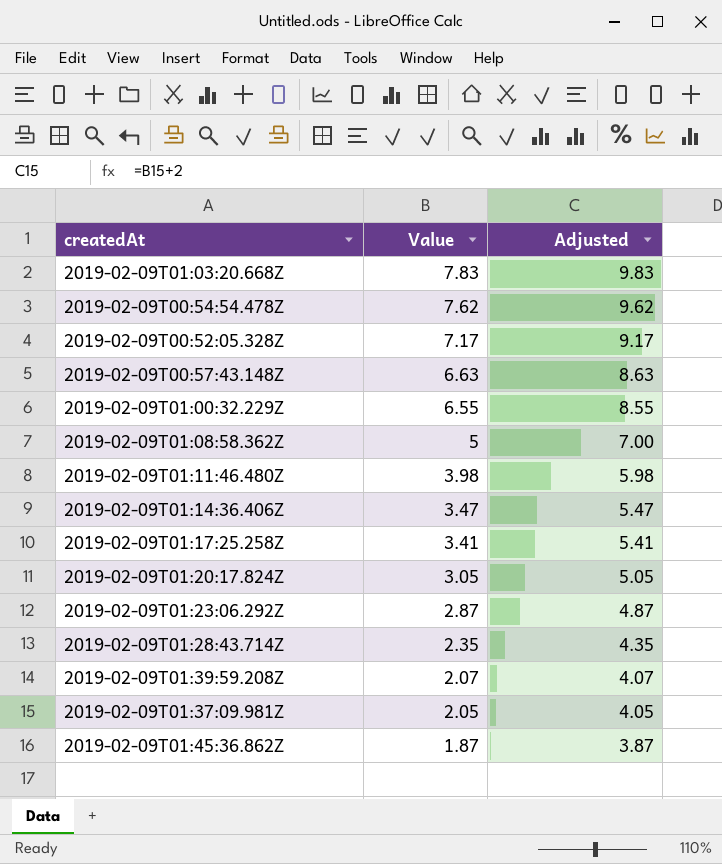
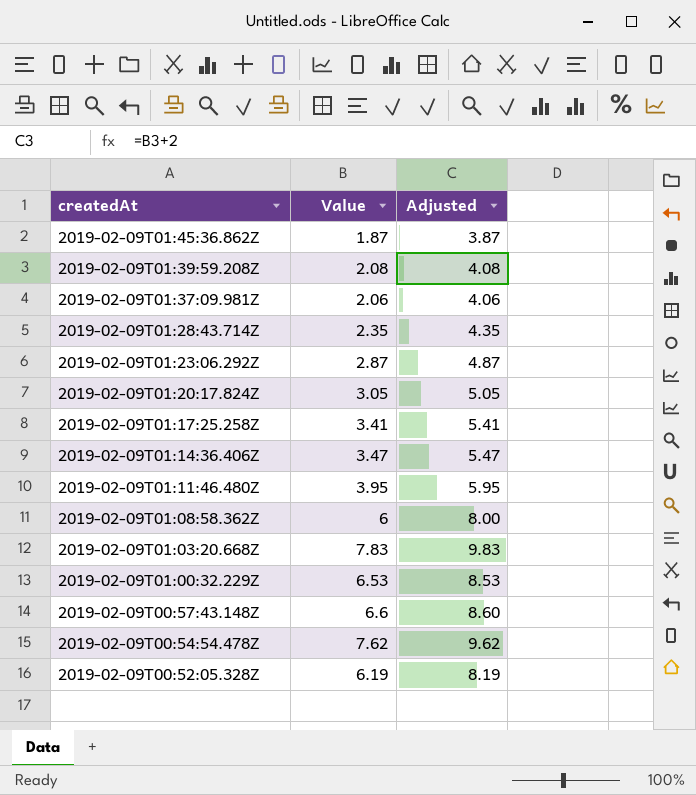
row order: Value descending -> createdAt descending
2019-02-09T01:39:59.208Z | Value: 2.07 -> 2.08
2019-02-09T01:39:59.208Z | Adjusted: 4.07 -> 4.08
2019-02-09T01:37:09.981Z | Value: 2.05 -> 2.06
2019-02-09T01:37:09.981Z | Adjusted: 4.05 -> 4.06
2019-02-09T01:11:46.480Z | Value: 3.98 -> 3.95
2019-02-09T01:11:46.480Z | Adjusted: 5.98 -> 5.95
2019-02-09T01:08:58.362Z | Value: 5 -> 6
2019-02-09T01:08:58.362Z | Adjusted: 7.00 -> 8.00
2019-02-09T01:00:32.229Z | Value: 6.55 -> 6.53
2019-02-09T01:00:32.229Z | Adjusted: 8.55 -> 8.53
2019-02-09T00:57:43.148Z | Value: 6.63 -> 6.6
2019-02-09T00:57:43.148Z | Adjusted: 8.63 -> 8.60
2019-02-09T00:52:05.328Z | Value: 7.17 -> 6.19
2019-02-09T00:52:05.328Z | Adjusted: 9.17 -> 8.19

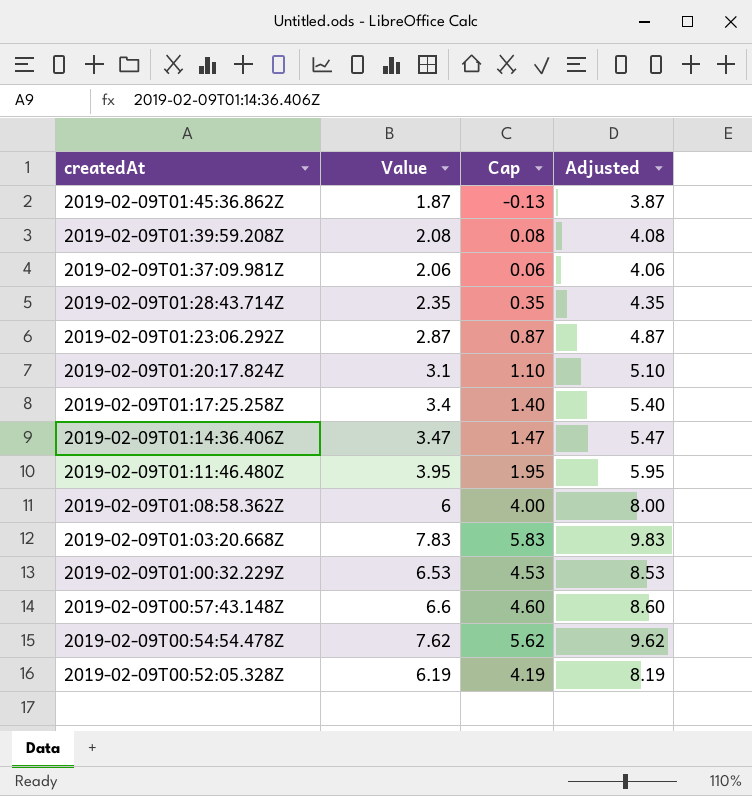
column Cap | formula: none -> [Value] - 2
2019-02-09T01:20:17.824Z | Value: 3.05 -> 3.1
2019-02-09T01:20:17.824Z | Adjusted: 5.05 -> 5.10
2019-02-09T01:17:25.258Z | Value: 3.41 -> 3.4
2019-02-09T01:17:25.258Z | Adjusted: 5.41 -> 5.40

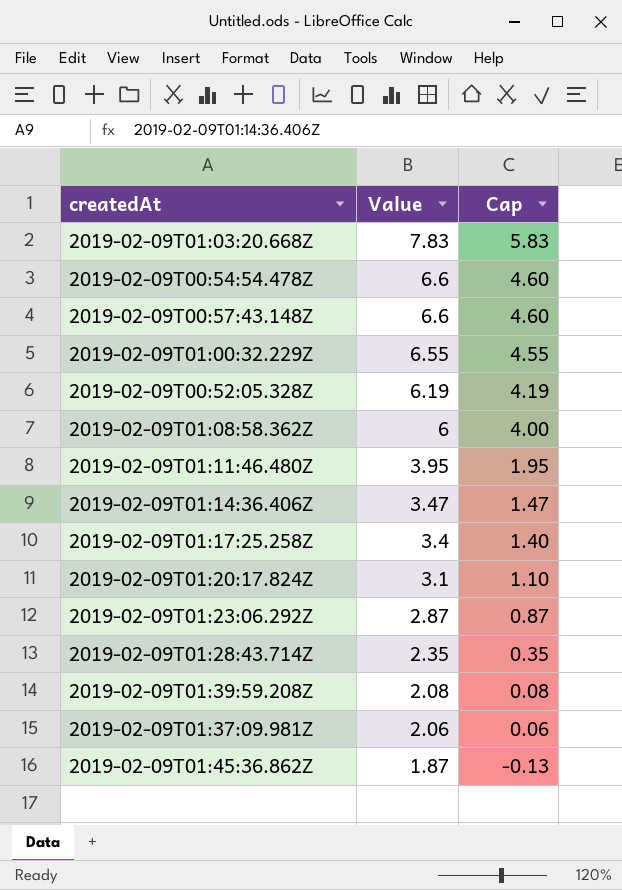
row order: createdAt descending -> Value descending
column Adjusted | formula: [Value] + 2 -> none
2019-02-09T00:54:54.478Z | Value: 7.62 -> 6.6
2019-02-09T00:54:54.478Z | Cap: 5.62 -> 4.60
2019-02-09T01:00:32.229Z | Value: 6.53 -> 6.55
2019-02-09T01:00:32.229Z | Cap: 4.53 -> 4.55

